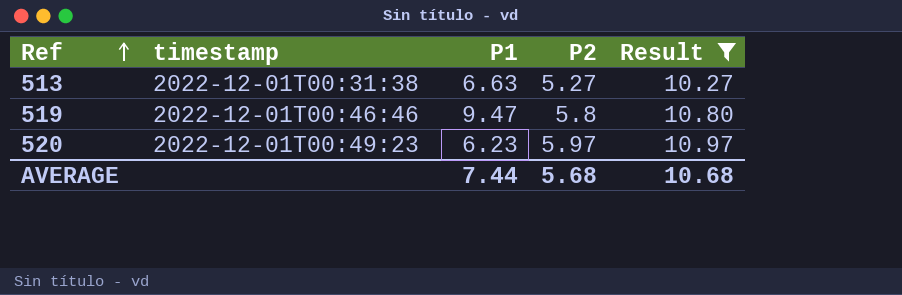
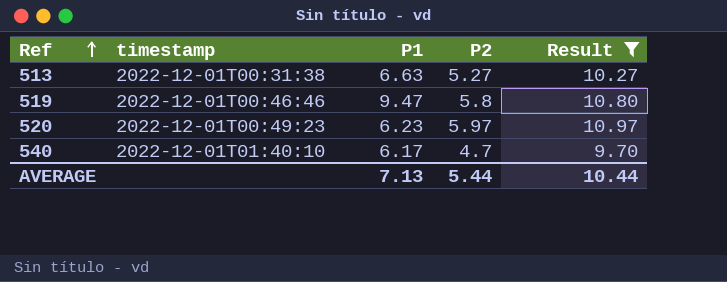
row 540: none -> 2022-12-01T01:40:10 | 6.17 | 4.7 | 9.70
AVERAGE | P1: 7.44 -> 7.13
AVERAGE | P2: 5.68 -> 5.44
AVERAGE | Result: 10.68 -> 10.44

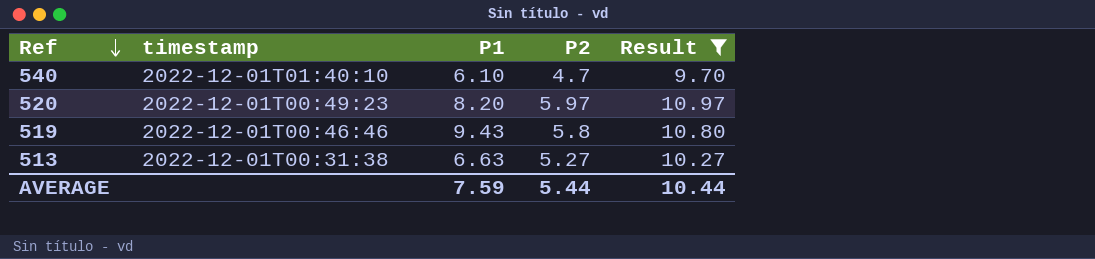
row order: Ref ascending -> Ref descending
540 | P1: 6.17 -> 6.10
520 | P1: 6.23 -> 8.20
519 | P1: 9.47 -> 9.43
AVERAGE | P1: 7.13 -> 7.59

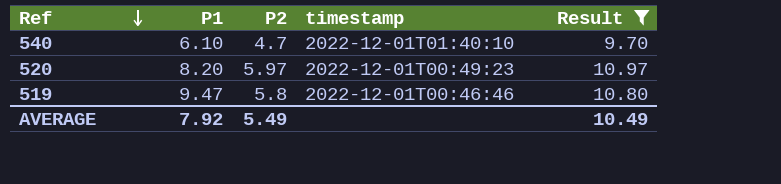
column timestamp | position: 2 -> 4
row 513: 2022-12-01T00:31:38 | 6.63 | 5.27 | 10.27 -> none
519 | P1: 9.43 -> 9.47
AVERAGE | P1: 7.59 -> 7.92
AVERAGE | P2: 5.44 -> 5.49
AVERAGE | Result: 10.44 -> 10.49

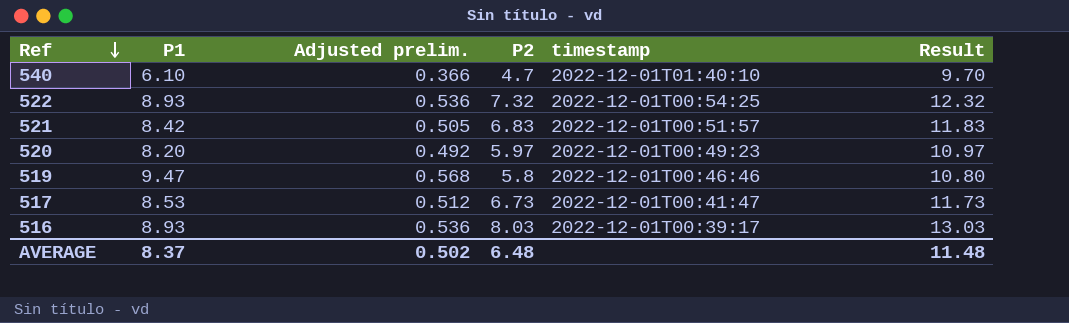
filter: Result <= 10.97 -> none
column Adjusted prelim. | formula: none -> [P1] * 0.06
AVERAGE | P1: 7.92 -> 8.37
AVERAGE | P2: 5.49 -> 6.48
AVERAGE | Result: 10.49 -> 11.48

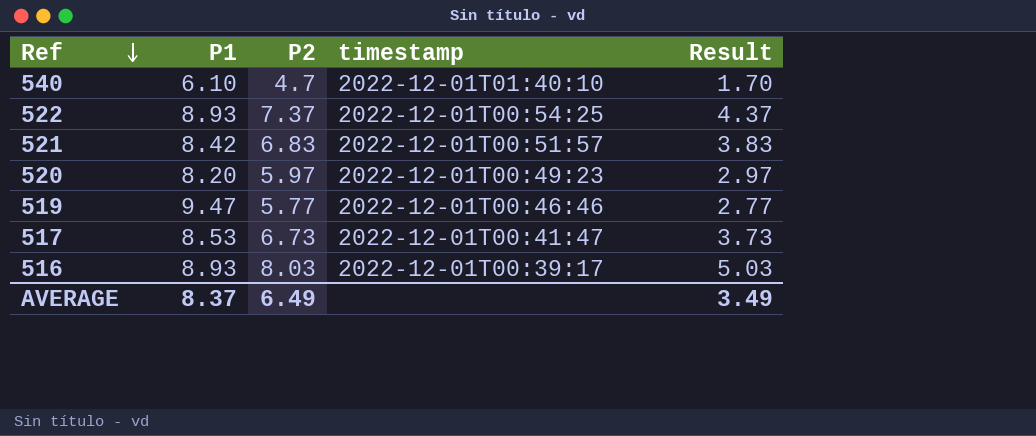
column Adjusted prelim. | formula: [P1] * 0.06 -> none
column Result | formula: [P2] + 5 -> [P2] - 3
522 | P2: 7.32 -> 7.37
519 | P2: 5.8 -> 5.77
AVERAGE | P2: 6.48 -> 6.49
AVERAGE | Result: 11.48 -> 3.49

